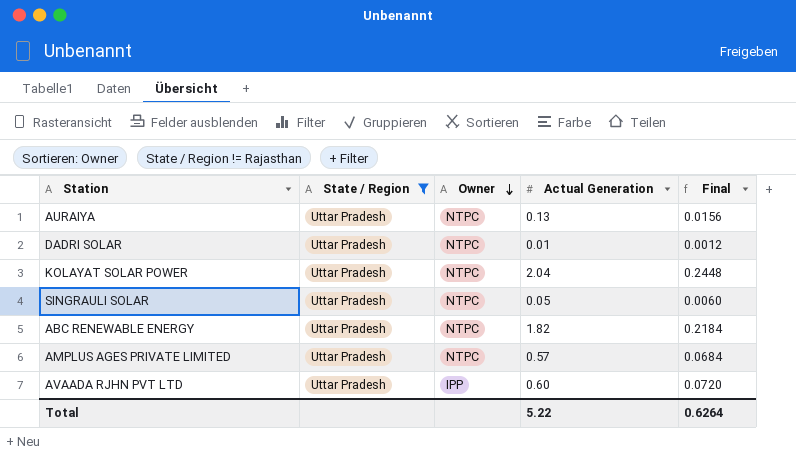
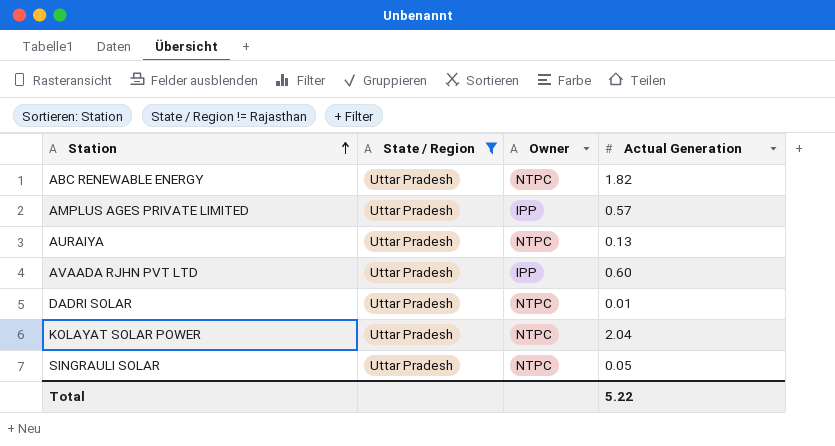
row order: Owner descending -> Station ascending
column Final | formula: [Actual Generation] * 0.12 -> none
AMPLUS AGES PRIVATE LIMITED | Owner: NTPC -> IPP

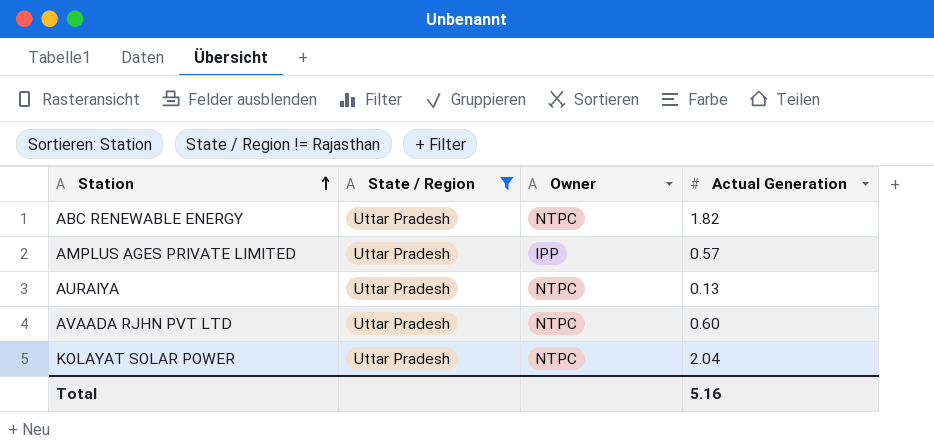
row DADRI SOLAR: Uttar Pradesh | NTPC | 0.01 -> none
row SINGRAULI SOLAR: Uttar Pradesh | NTPC | 0.05 -> none
AVAADA RJHN PVT LTD | Owner: IPP -> NTPC
Total | Actual Generation: 5.22 -> 5.16

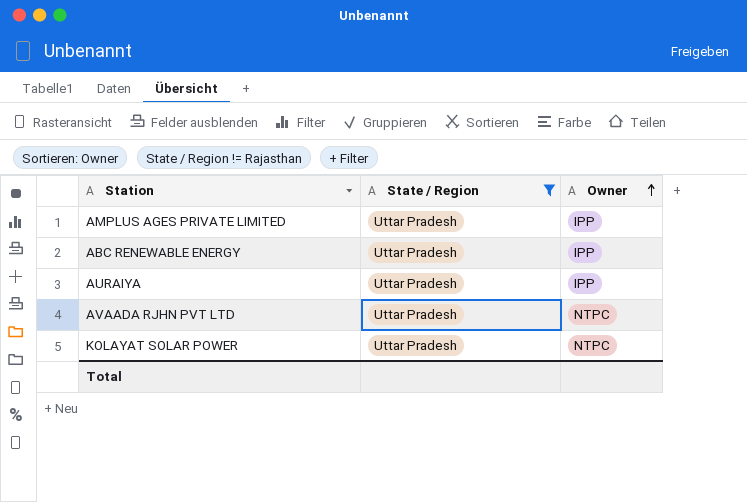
row order: Station ascending -> Owner ascending
column Actual Generation | position: 4 -> none
ABC RENEWABLE ENERGY | Owner: NTPC -> IPP
AURAIYA | Owner: NTPC -> IPP

